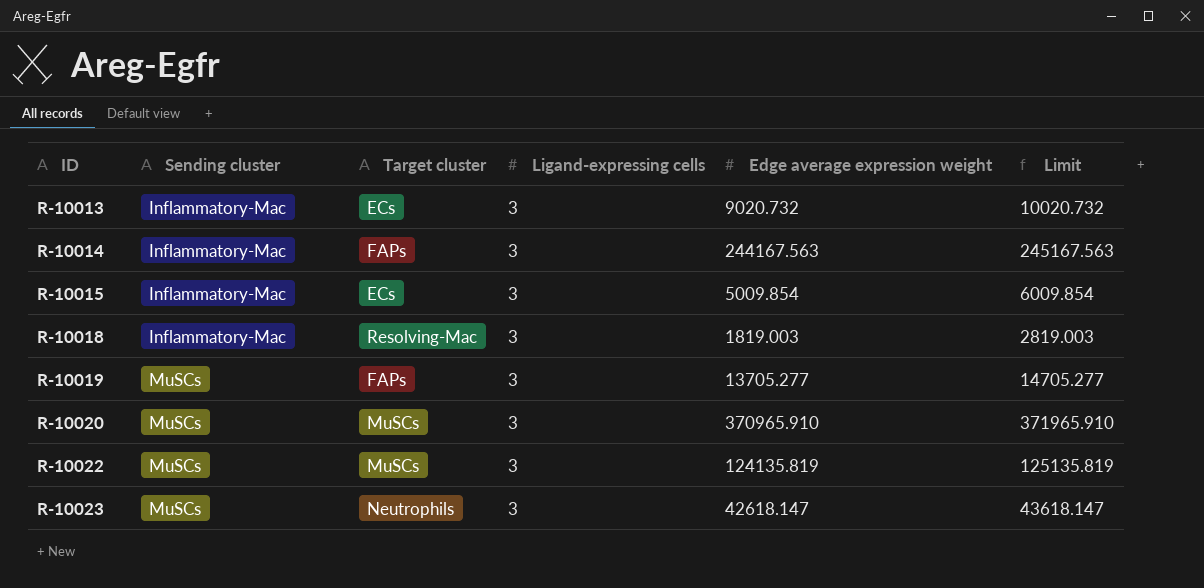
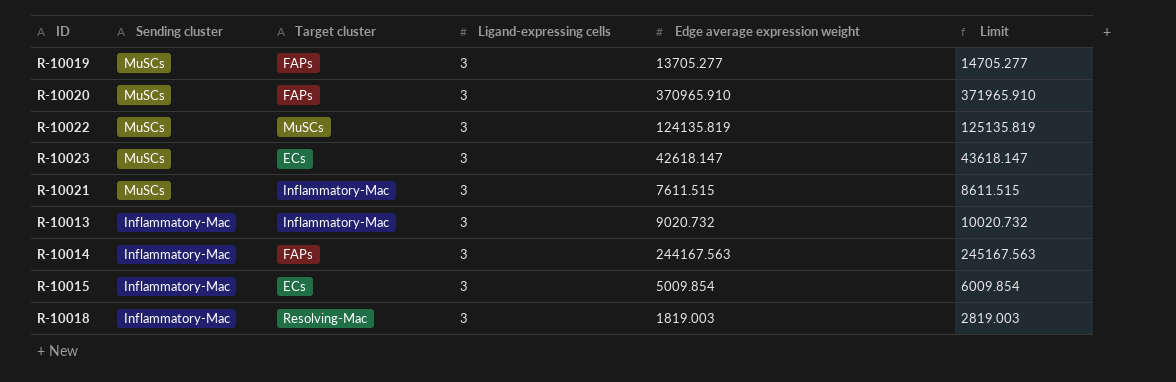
row order: ID ascending -> Sending cluster descending
R-10020 | Target cluster: MuSCs -> FAPs
R-10023 | Target cluster: Neutrophils -> ECs
row R-10021: none -> MuSCs | Inflammatory-Mac | 3 | 7611.515 | 8611.515
R-10013 | Target cluster: ECs -> Inflammatory-Mac

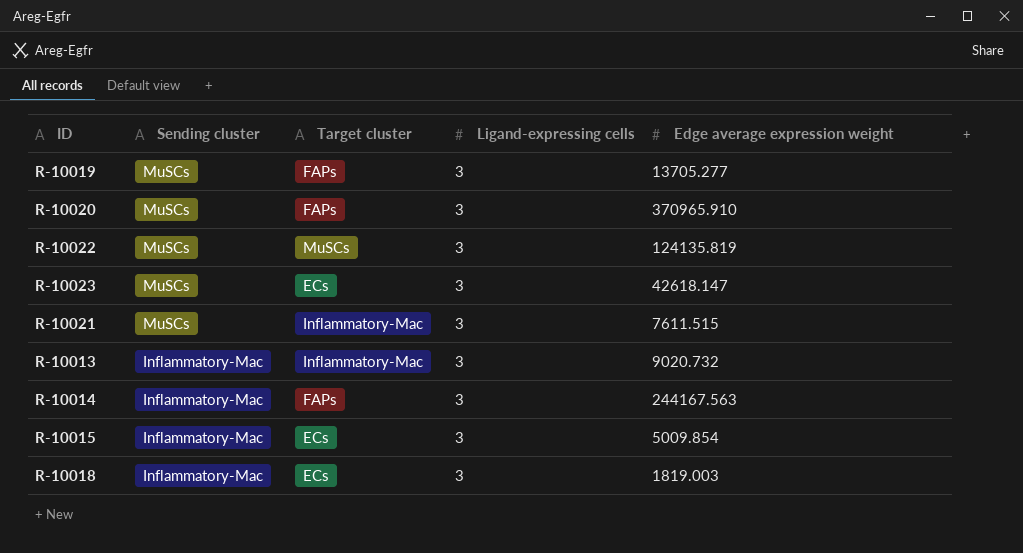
column Limit | formula: [Edge average expression weight] + 1000 -> none
R-10018 | Target cluster: Resolving-Mac -> ECs

